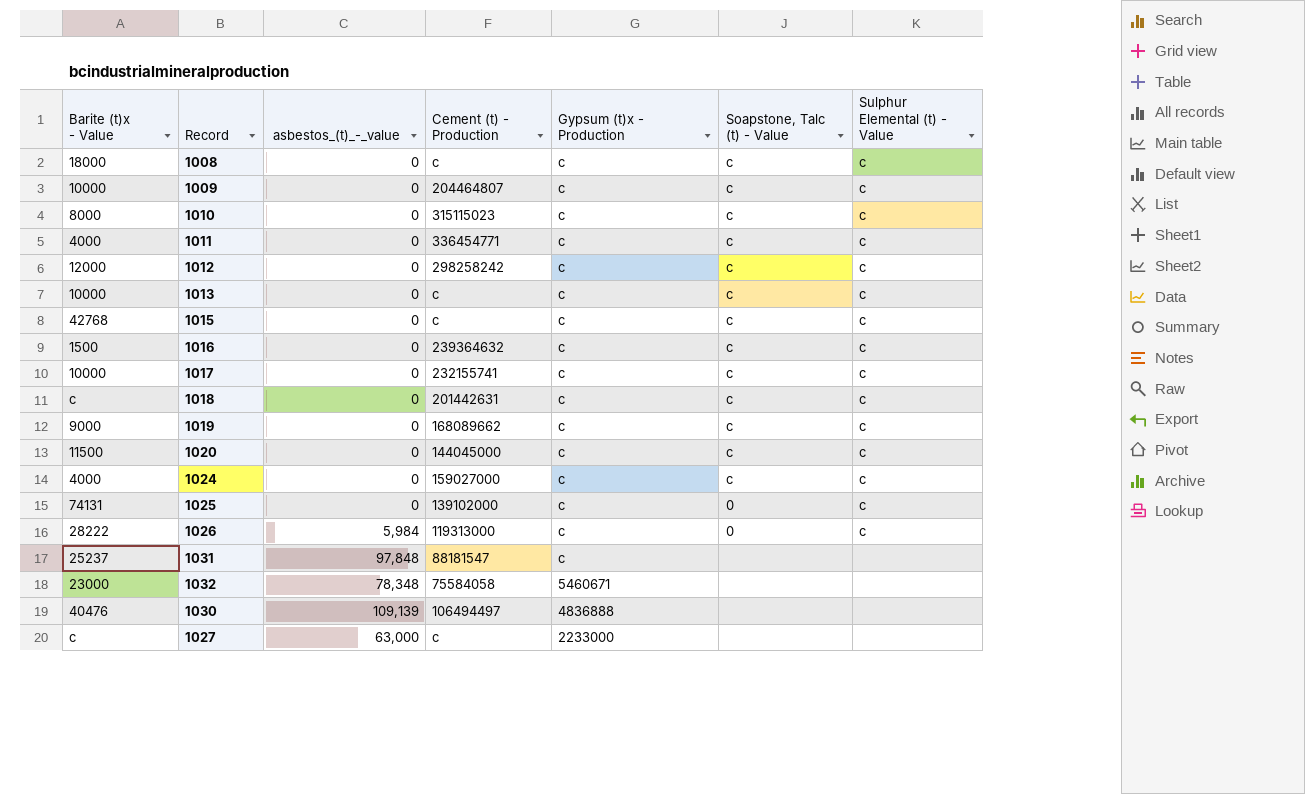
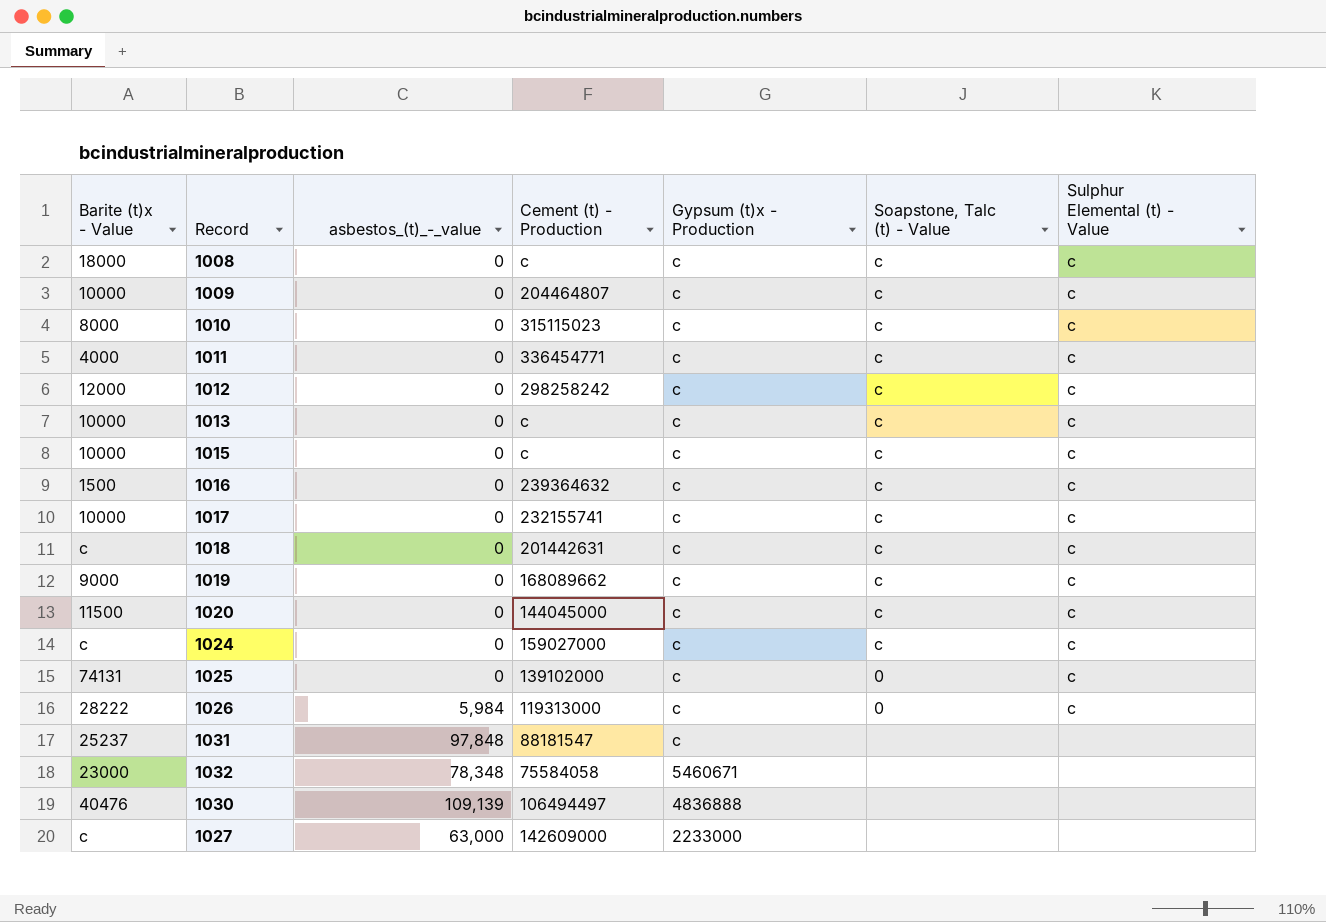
1015 | Barite (t)x - Value: 42768 -> 10000
1024 | Barite (t)x - Value: 4000 -> c
1027 | Cement (t) - Production: c -> 142609000

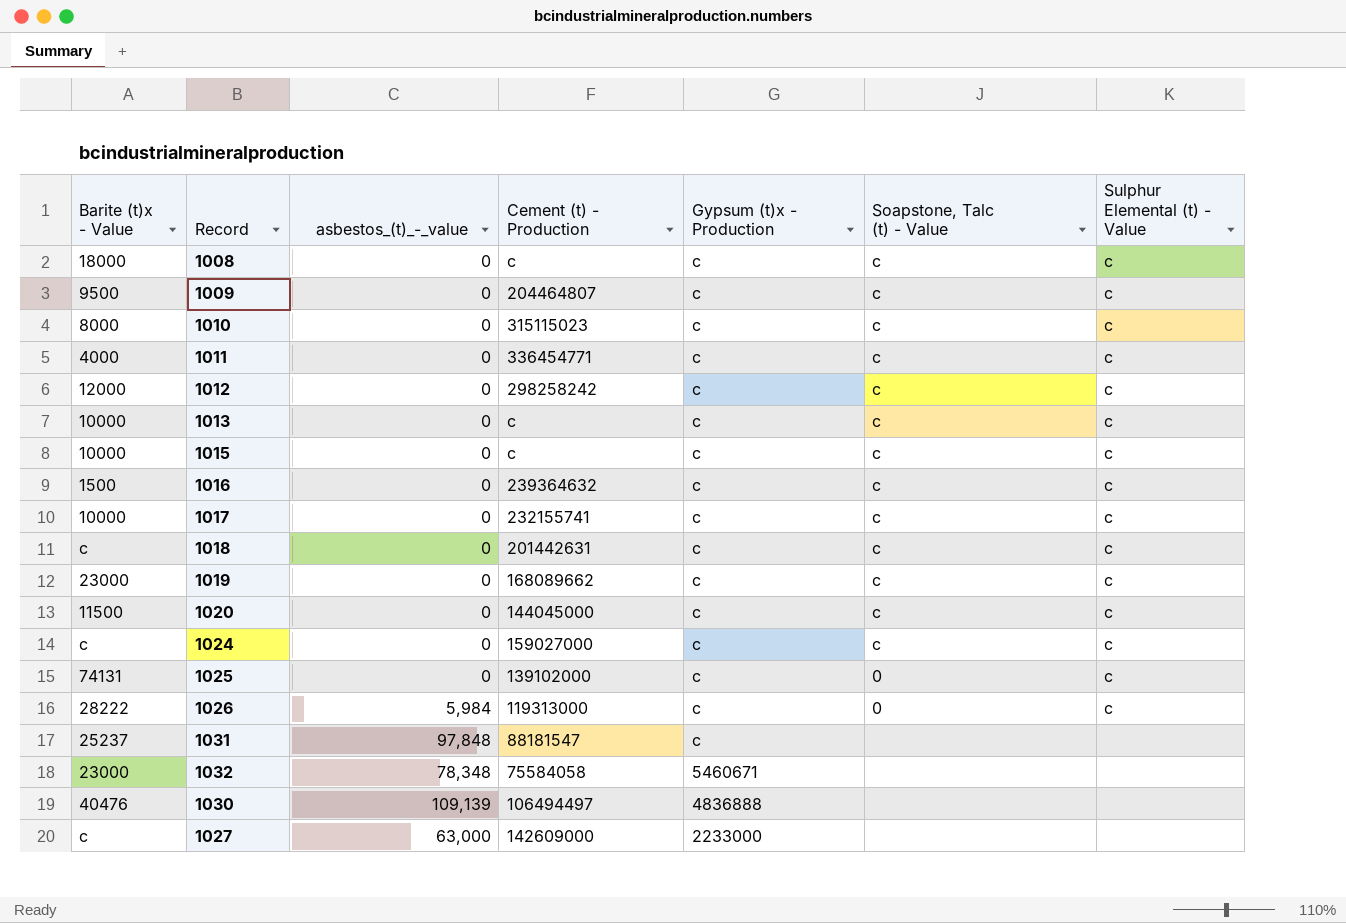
1009 | Barite (t)x - Value: 10000 -> 9500
1019 | Barite (t)x - Value: 9000 -> 23000

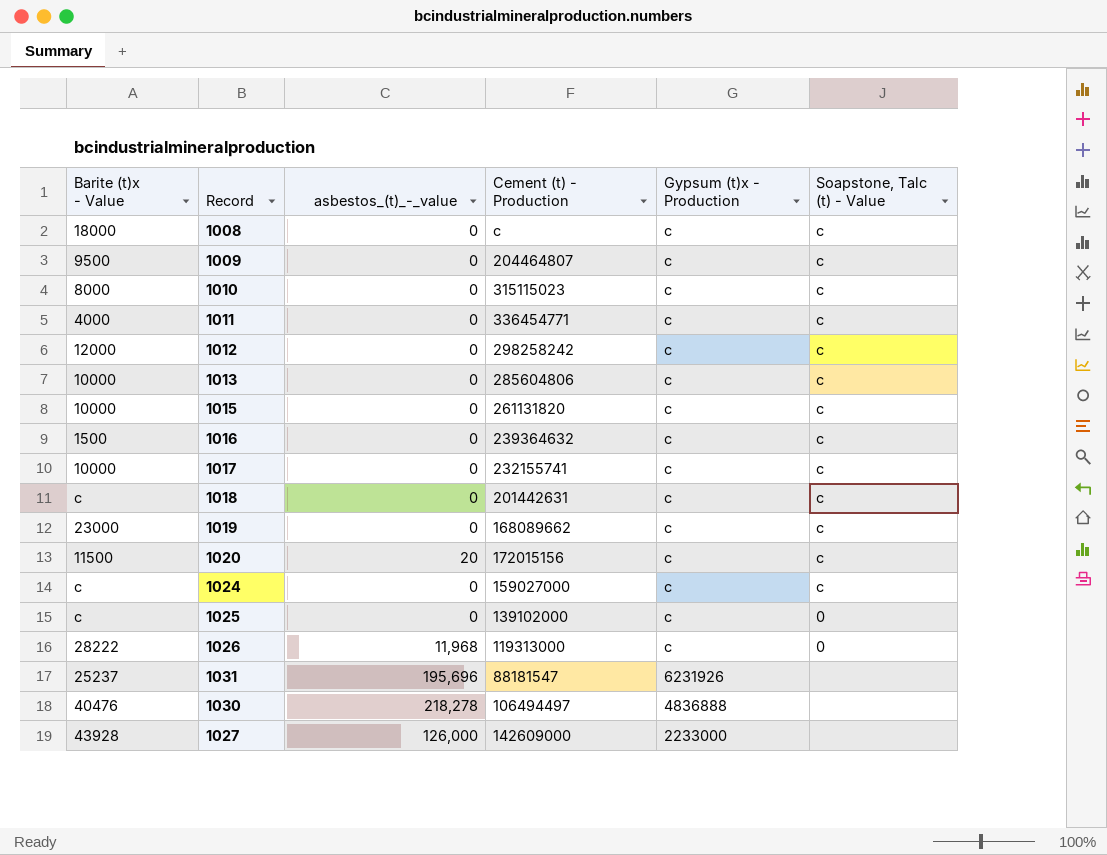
column Sulphur Elemental (t) - Value | position: 7 -> none
row 1032: 23000 | 78,348 | 75584058 | 5460671 | none | none -> none
1013 | Cement (t) - Production: c -> 285604806
1015 | Cement (t) - Production: c -> 261131820
1020 | asbestos_(t)_-_value: 0 -> 20
1020 | Cement (t) - Production: 144045000 -> 172015156
1025 | Barite (t)x - Value: 74131 -> c
1026 | asbestos_(t)_-_value: 5,984 -> 11,968
1031 | asbestos_(t)_-_value: 97,848 -> 195,696
1031 | Gypsum (t)x - Production: c -> 6231926
1030 | asbestos_(t)_-_value: 109,139 -> 218,278
1027 | Barite (t)x - Value: c -> 43928
1027 | asbestos_(t)_-_value: 63,000 -> 126,000

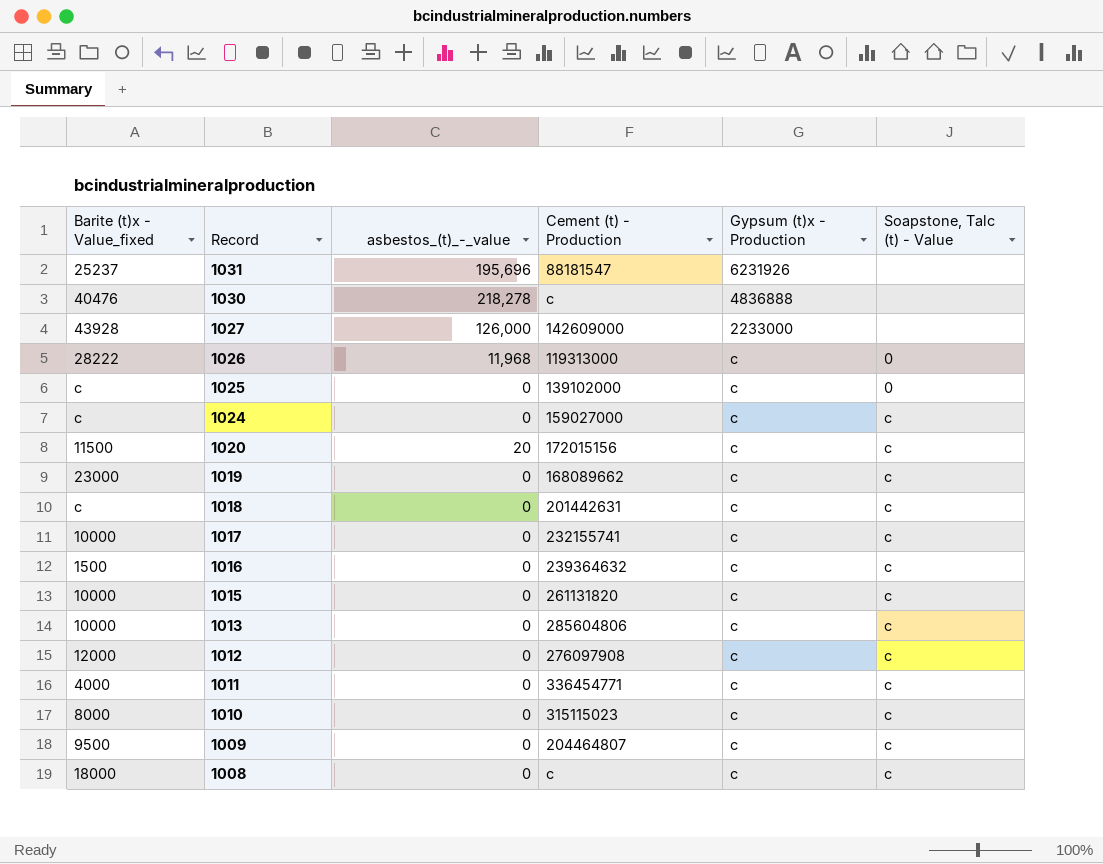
row order: Gypsum (t)x - Production descending -> Record descending
column name: Barite (t)x - Value -> Barite (t)x - Value_fixed
1030 | Cement (t) - Production: 106494497 -> c
1012 | Cement (t) - Production: 298258242 -> 276097908

